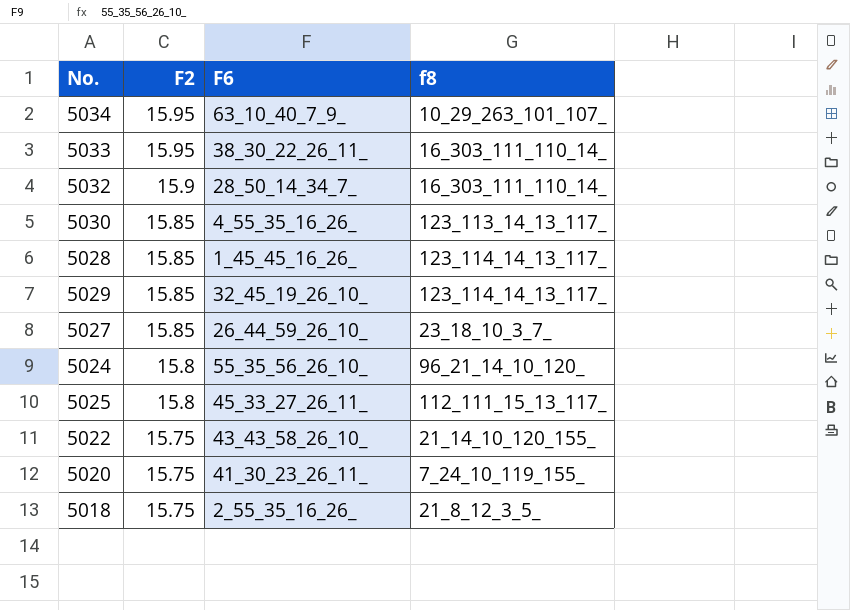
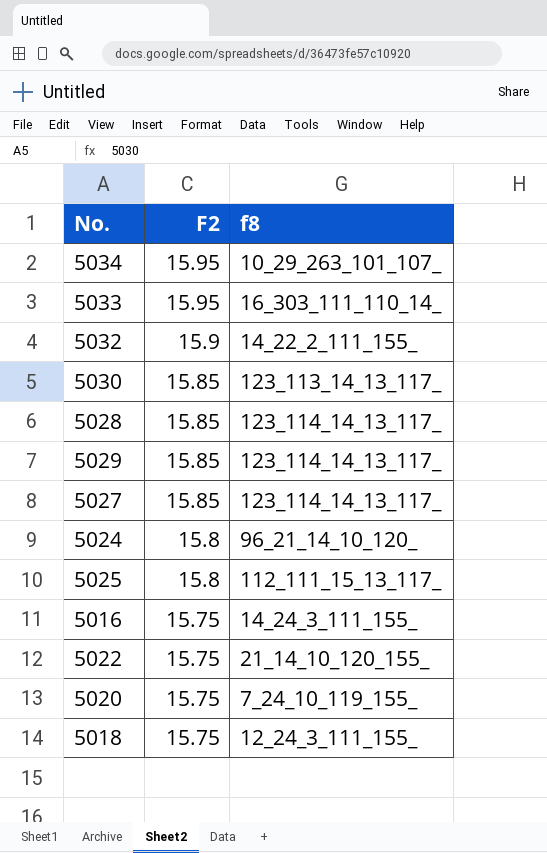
column F6 | position: 3 -> none
5032 | f8: 16_303_111_110_14_ -> 14_22_2_111_155_
5027 | f8: 23_18_10_3_7_ -> 123_114_14_13_117_
row 5016: none -> 15.75 | 14_24_3_111_155_
5018 | f8: 21_8_12_3_5_ -> 12_24_3_111_155_

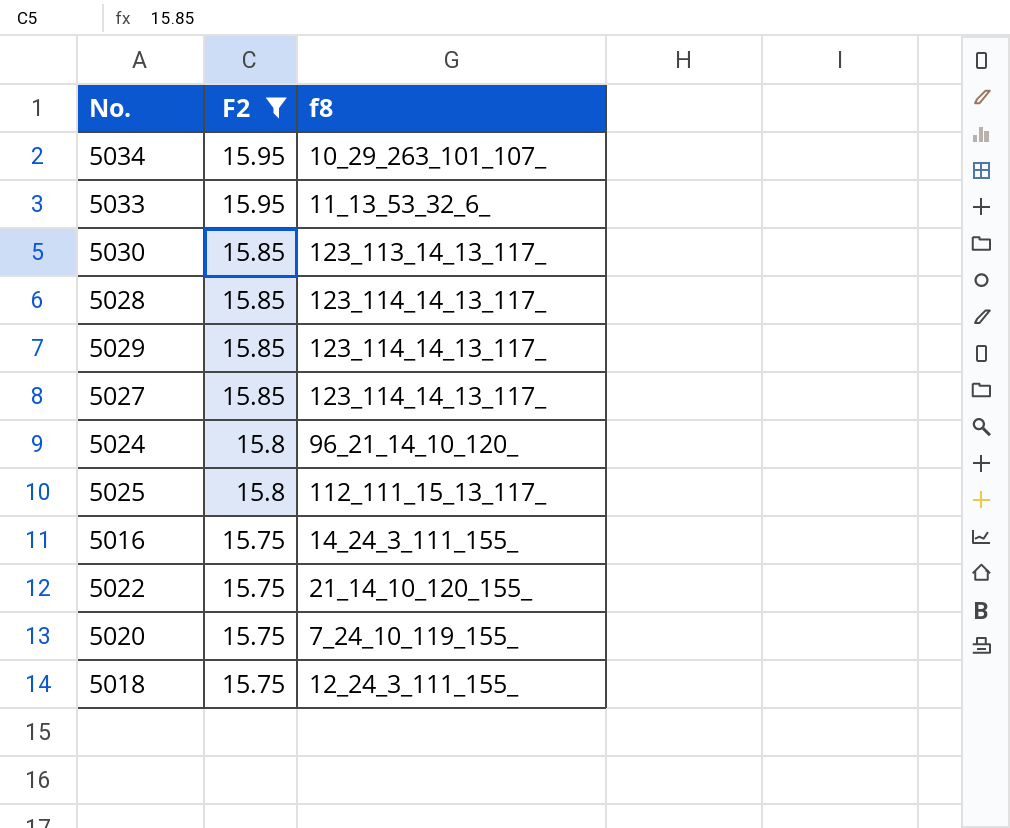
filter: none -> F2 != 15.9
5033 | f8: 16_303_111_110_14_ -> 11_13_53_32_6_

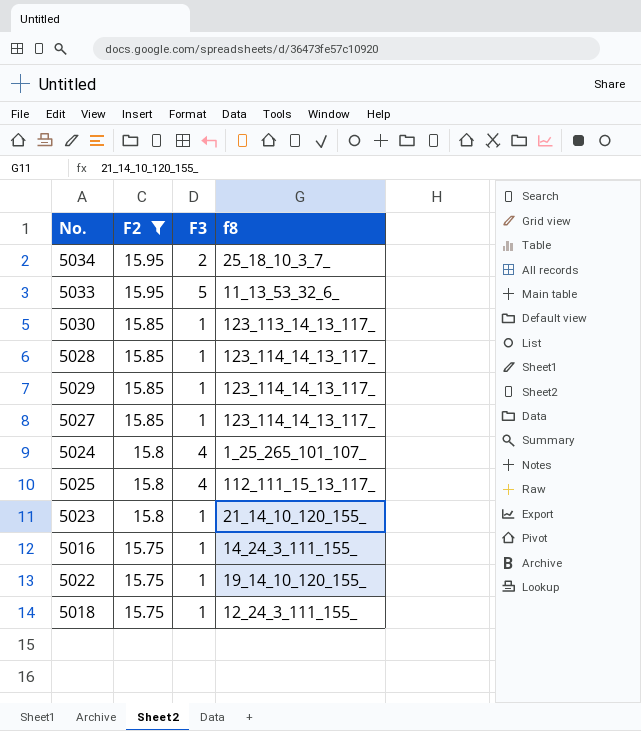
column F3 | position: none -> 3
row 5020: 15.75 | 7_24_10_119_155_ -> none
5034 | f8: 10_29_263_101_107_ -> 25_18_10_3_7_
5024 | f8: 96_21_14_10_120_ -> 1_25_265_101_107_
row 5023: none -> 15.8 | 1 | 21_14_10_120_155_
5022 | f8: 21_14_10_120_155_ -> 19_14_10_120_155_

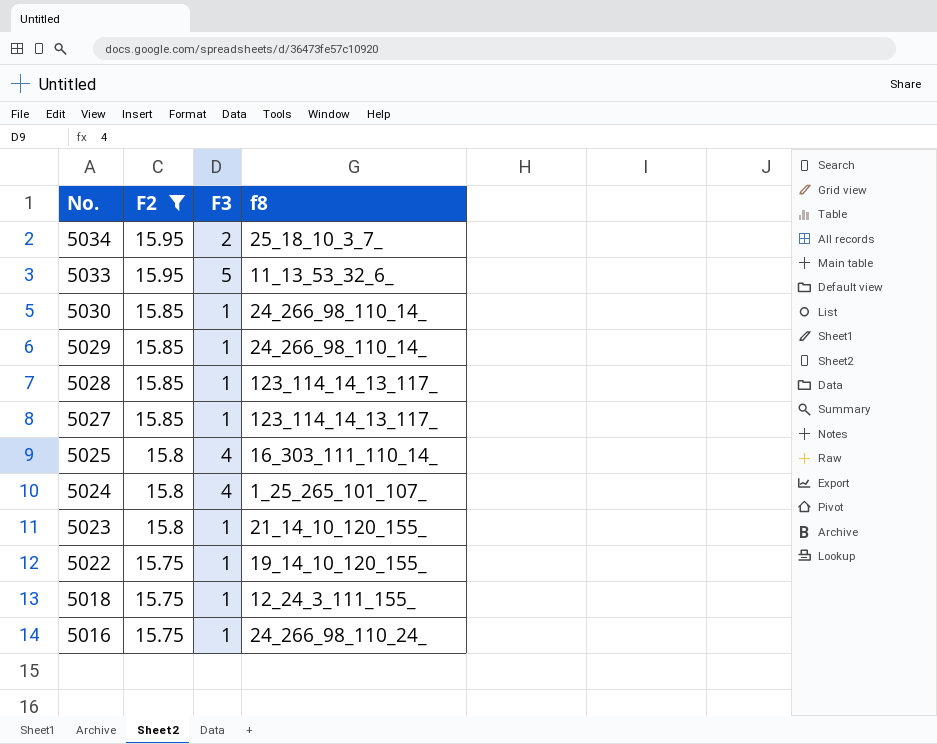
row order: F2 descending -> No. descending
5030 | f8: 123_113_14_13_117_ -> 24_266_98_110_14_
5029 | f8: 123_114_14_13_117_ -> 24_266_98_110_14_
5025 | f8: 112_111_15_13_117_ -> 16_303_111_110_14_
5016 | f8: 14_24_3_111_155_ -> 24_266_98_110_24_

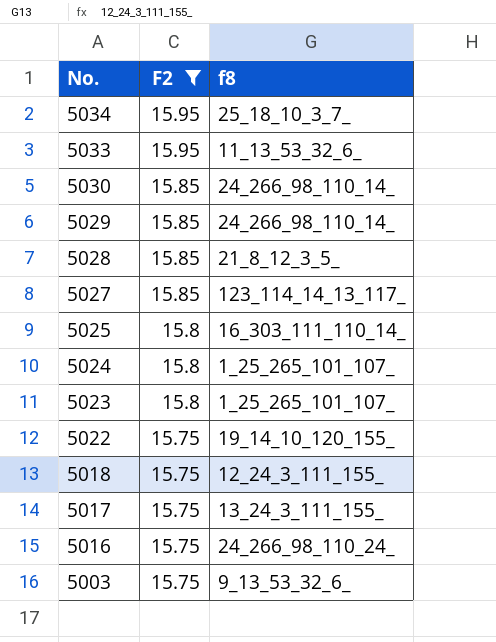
column F3 | position: 3 -> none
5028 | f8: 123_114_14_13_117_ -> 21_8_12_3_5_
5023 | f8: 21_14_10_120_155_ -> 1_25_265_101_107_
row 5017: none -> 15.75 | 13_24_3_111_155_
row 5003: none -> 15.75 | 9_13_53_32_6_

